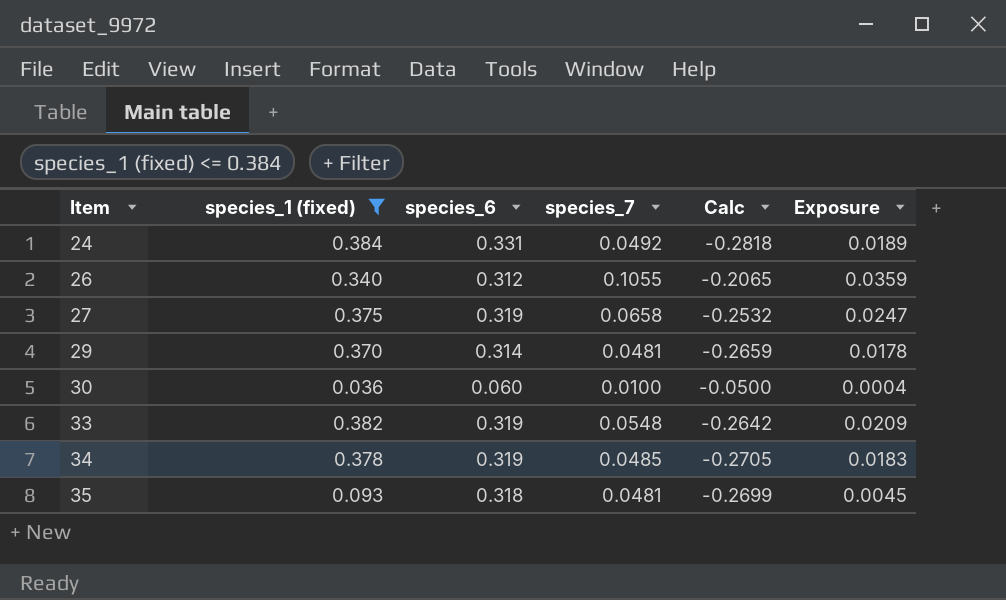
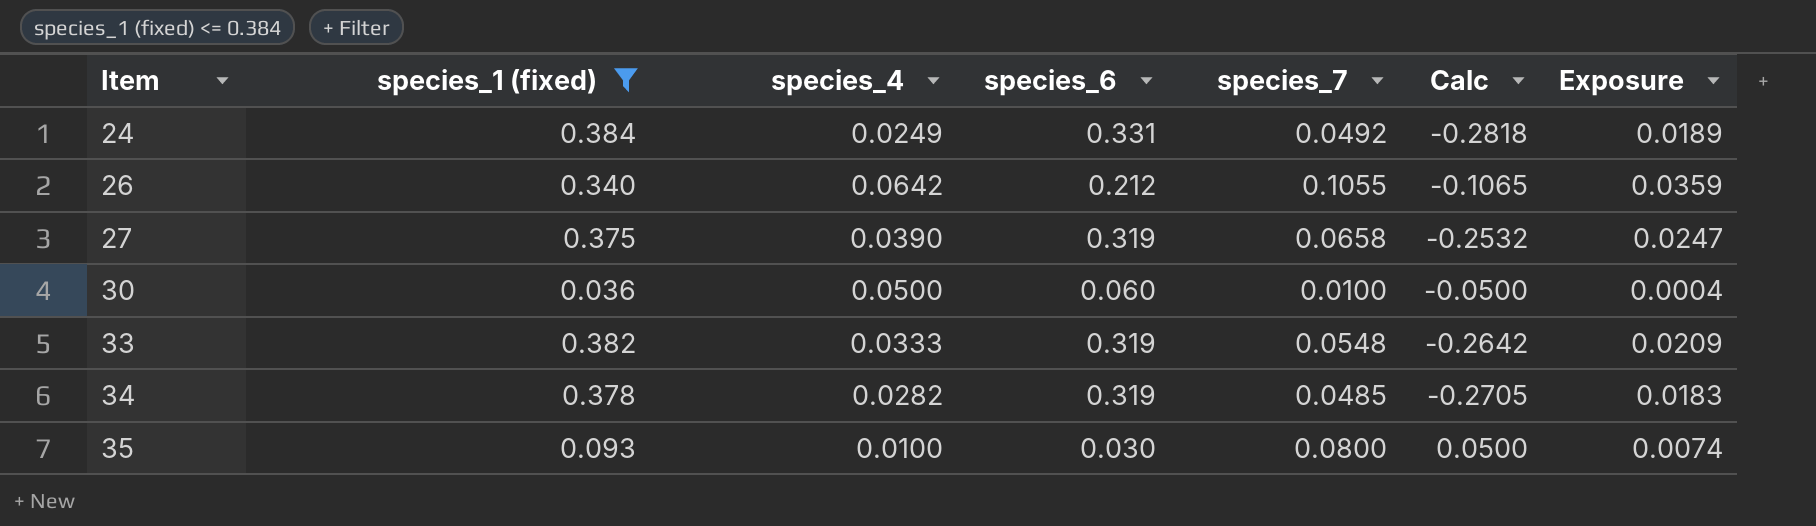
column species_4 | position: none -> 3
row 29: 0.370 | 0.314 | 0.0481 | -0.2659 | 0.0178 -> none
26 | species_6: 0.312 -> 0.212
26 | Calc: -0.2065 -> -0.1065
35 | species_6: 0.318 -> 0.030
35 | species_7: 0.0481 -> 0.0800
35 | Calc: -0.2699 -> 0.0500
35 | Exposure: 0.0045 -> 0.0074

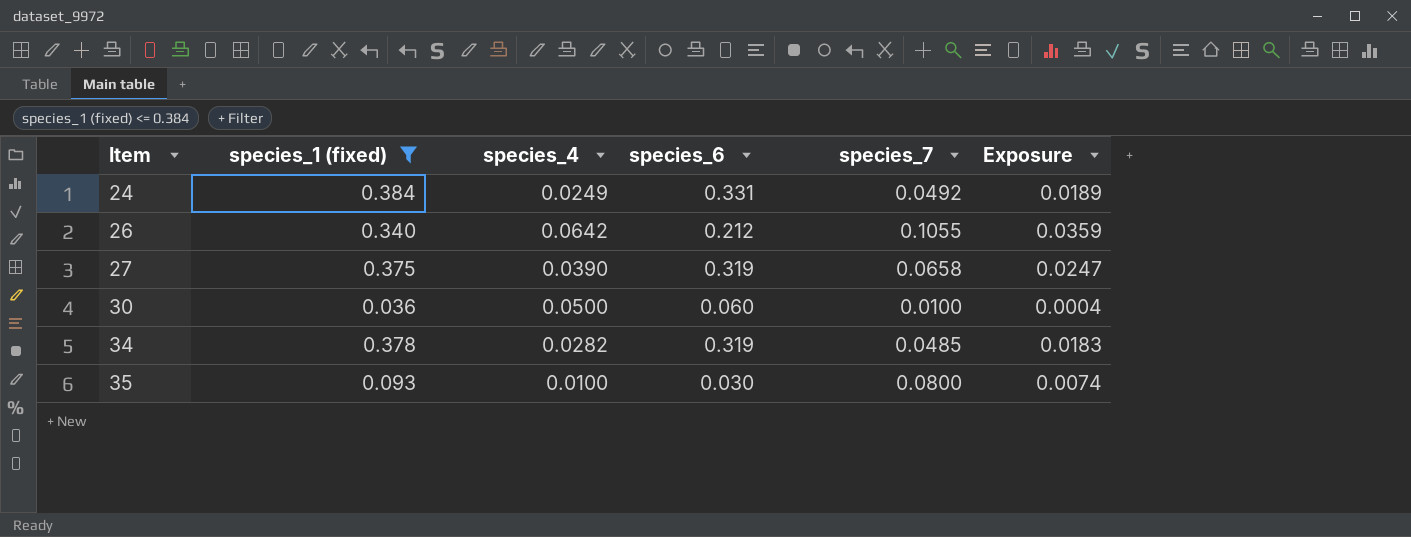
column Calc | formula: [species_7] - [species_6] -> none
row 33: 0.382 | 0.0333 | 0.319 | 0.0548 | -0.2642 | 0.0209 -> none

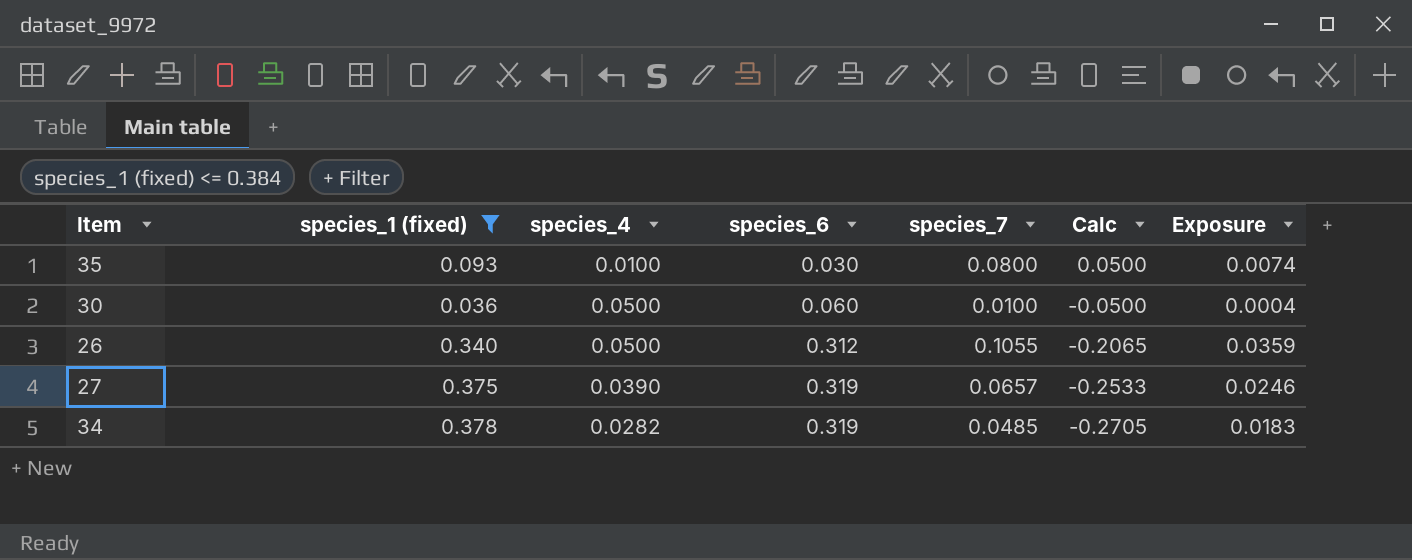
row order: Item ascending -> species_6 ascending
column Calc | formula: none -> [species_7] - [species_6]
row 24: 0.384 | 0.0249 | 0.331 | 0.0492 | 0.0189 -> none
26 | species_4: 0.0642 -> 0.0500
26 | species_6: 0.212 -> 0.312
27 | species_7: 0.0658 -> 0.0657
27 | Exposure: 0.0247 -> 0.0246

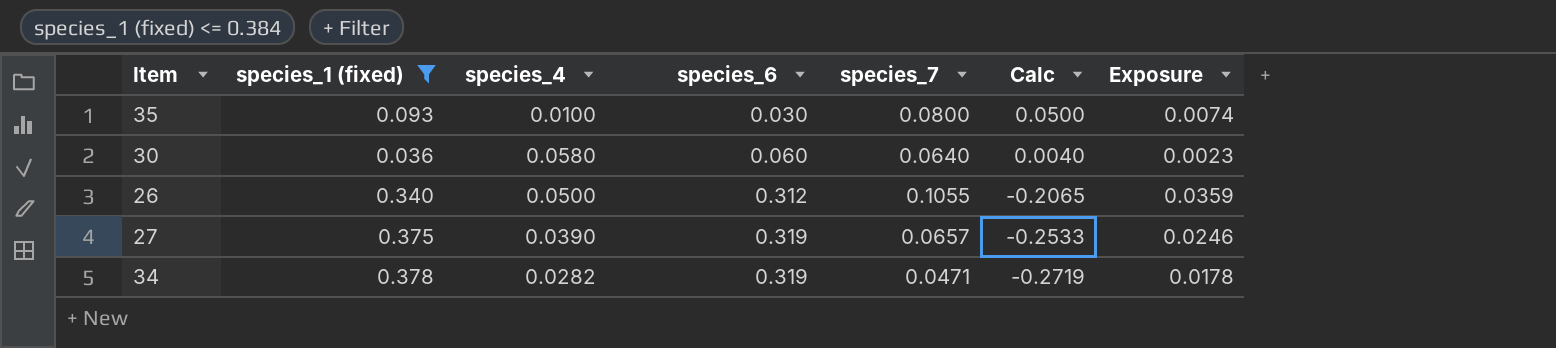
30 | species_4: 0.0500 -> 0.0580
30 | species_7: 0.0100 -> 0.0640
30 | Calc: -0.0500 -> 0.0040
30 | Exposure: 0.0004 -> 0.0023
34 | species_7: 0.0485 -> 0.0471
34 | Calc: -0.2705 -> -0.2719
34 | Exposure: 0.0183 -> 0.0178

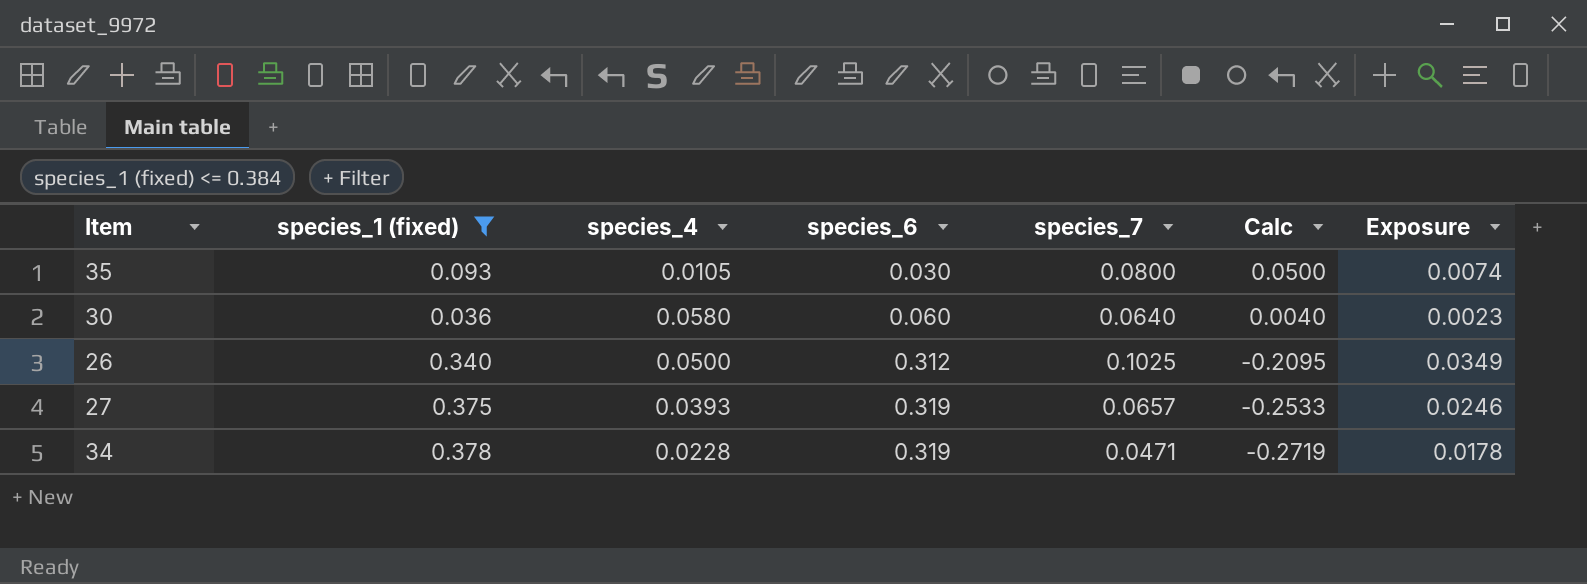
35 | species_4: 0.0100 -> 0.0105
26 | species_7: 0.1055 -> 0.1025
26 | Calc: -0.2065 -> -0.2095
26 | Exposure: 0.0359 -> 0.0349
27 | species_4: 0.0390 -> 0.0393
34 | species_4: 0.0282 -> 0.0228

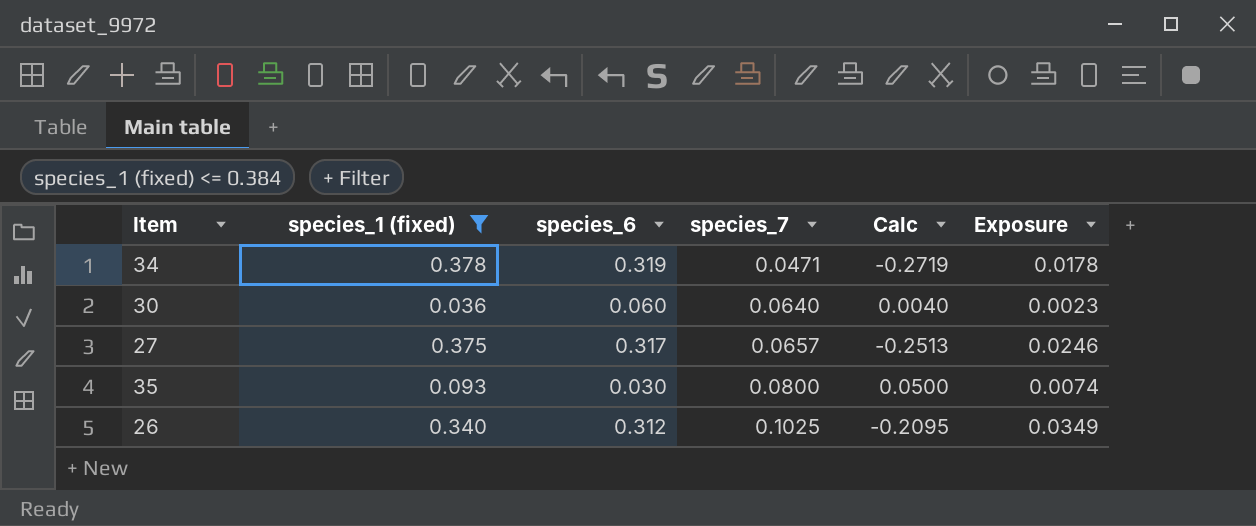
row order: species_6 ascending -> species_7 ascending
column species_4 | position: 3 -> none
27 | species_6: 0.319 -> 0.317
27 | Calc: -0.2533 -> -0.2513

